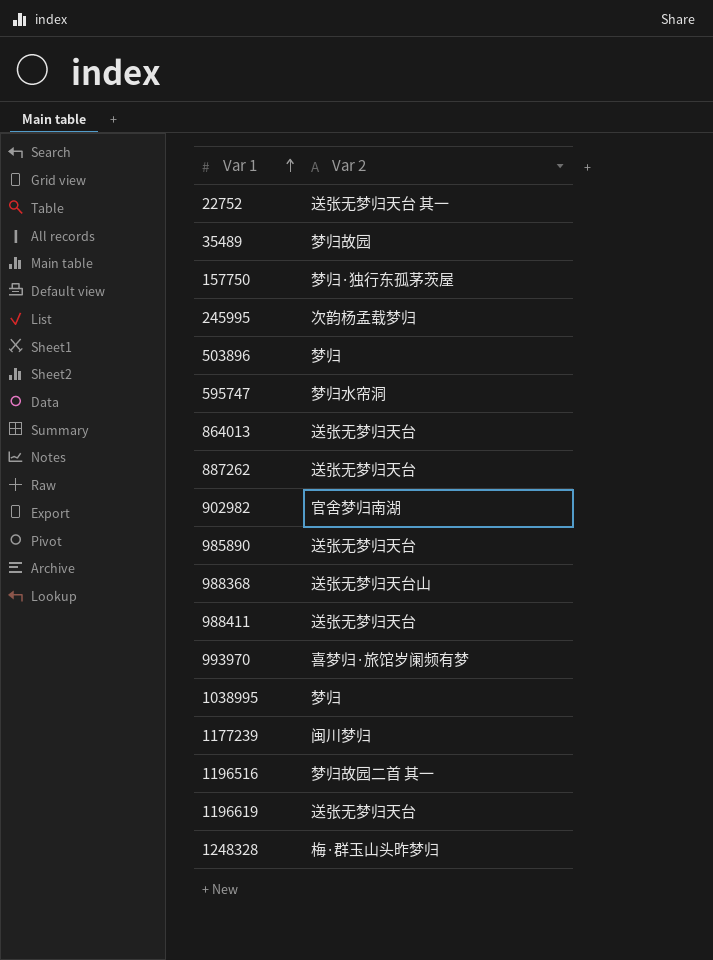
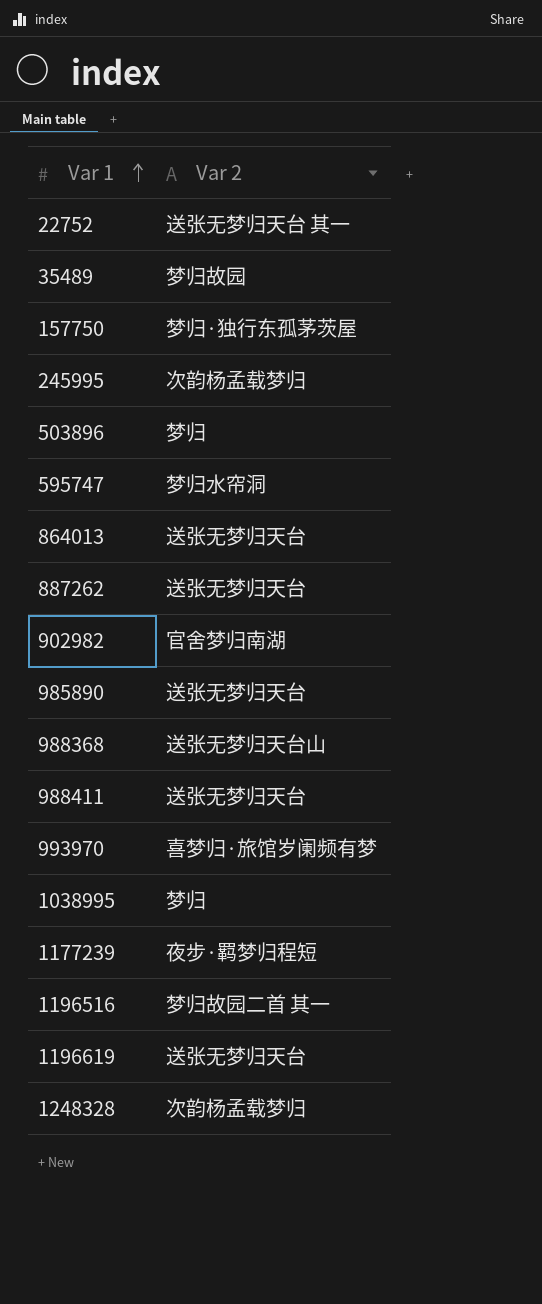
1177239 | Var 2: 闽川梦归 -> 夜步·羁梦归程短
1248328 | Var 2: 梅·群玉山头昨梦归 -> 次韵杨孟载梦归

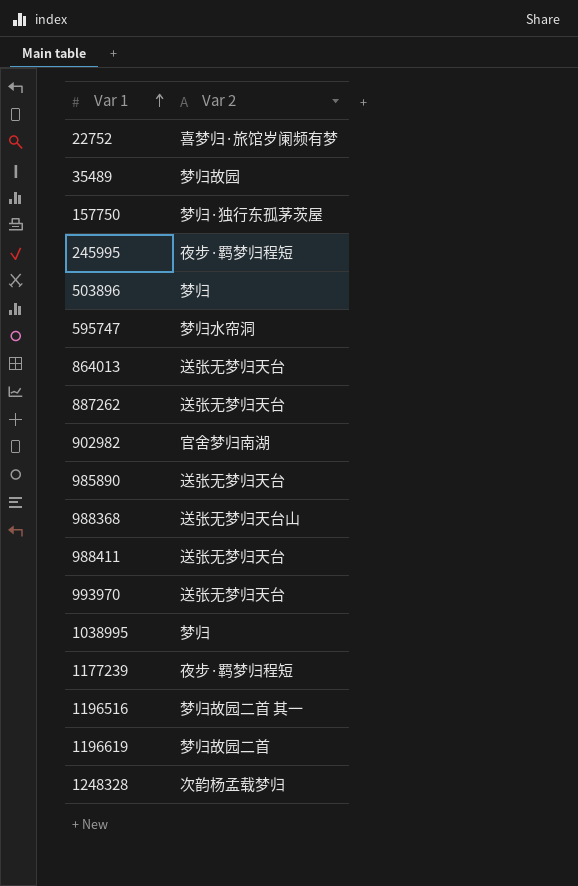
22752 | Var 2: 送张无梦归天台 其一 -> 喜梦归·旅馆岁阑频有梦
245995 | Var 2: 次韵杨孟载梦归 -> 夜步·羁梦归程短
993970 | Var 2: 喜梦归·旅馆岁阑频有梦 -> 送张无梦归天台
1196619 | Var 2: 送张无梦归天台 -> 梦归故园二首

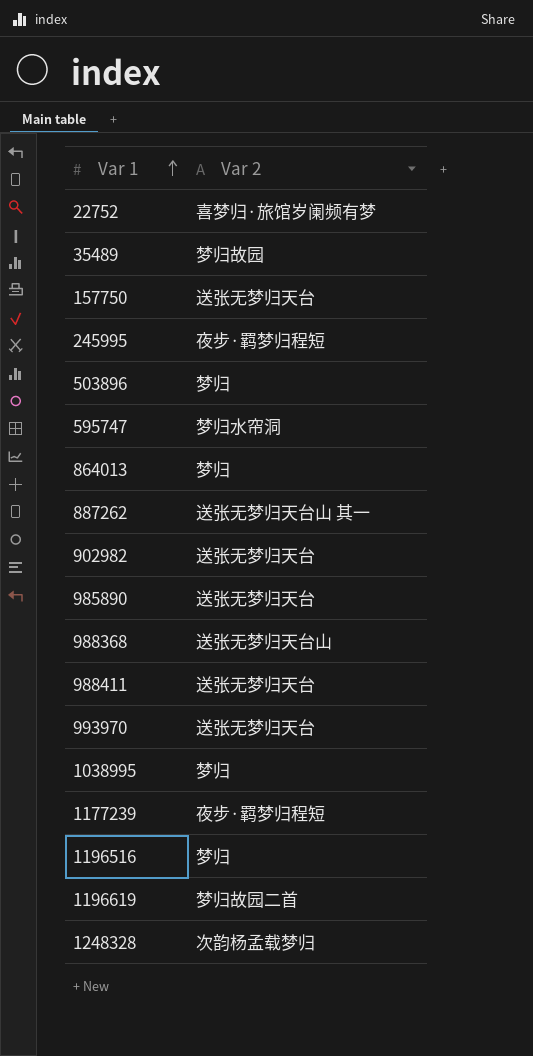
157750 | Var 2: 梦归·独行东孤茅茨屋 -> 送张无梦归天台
864013 | Var 2: 送张无梦归天台 -> 梦归
887262 | Var 2: 送张无梦归天台 -> 送张无梦归天台山 其一
902982 | Var 2: 官舍梦归南湖 -> 送张无梦归天台
1196516 | Var 2: 梦归故园二首 其一 -> 梦归

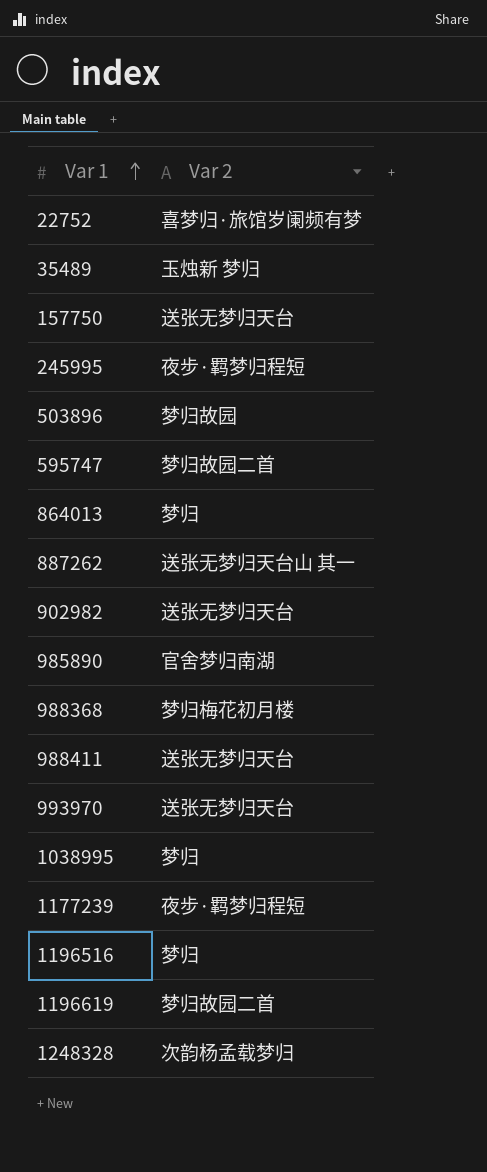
35489 | Var 2: 梦归故园 -> 玉烛新 梦归
503896 | Var 2: 梦归 -> 梦归故园
595747 | Var 2: 梦归水帘洞 -> 梦归故园二首
985890 | Var 2: 送张无梦归天台 -> 官舍梦归南湖
988368 | Var 2: 送张无梦归天台山 -> 梦归梅花初月楼

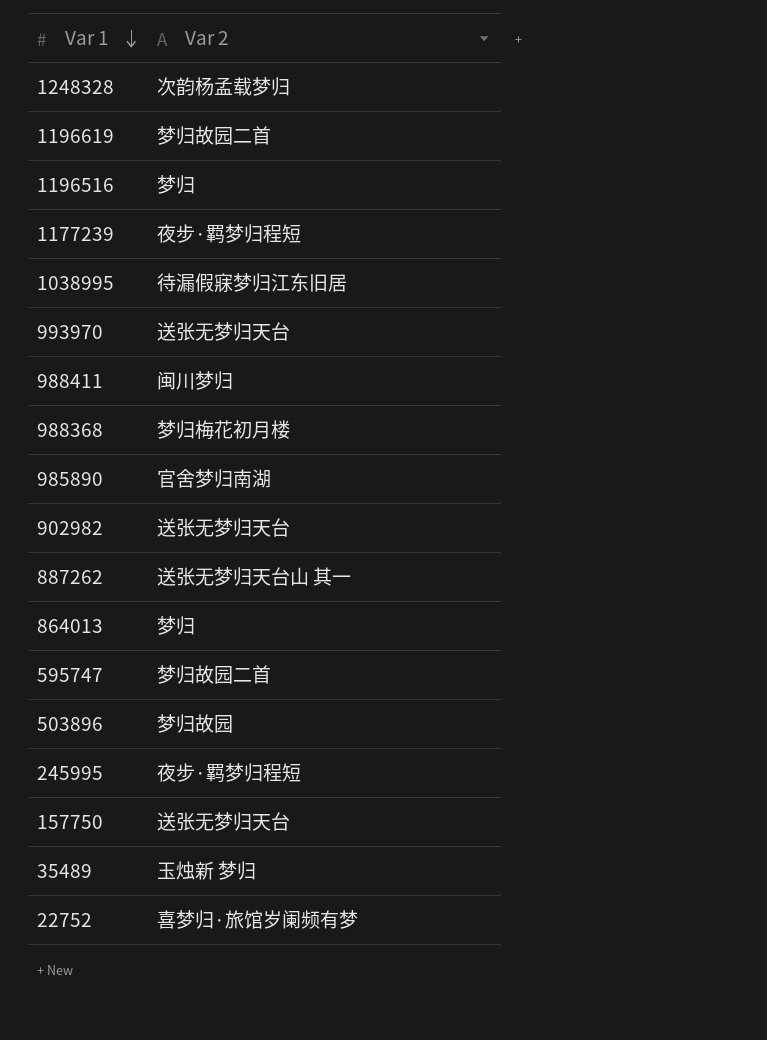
row order: Var 1 ascending -> Var 1 descending
1038995 | Var 2: 梦归 -> 待漏假寐梦归江东旧居
988411 | Var 2: 送张无梦归天台 -> 闽川梦归

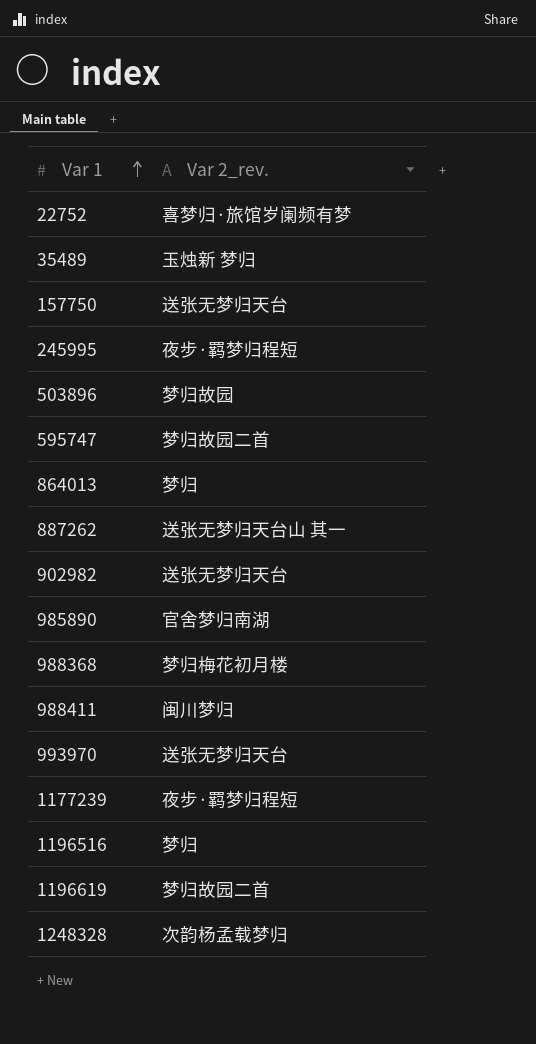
row order: Var 1 descending -> Var 1 ascending
column name: Var 2 -> Var 2_rev.
row 1038995: 待漏假寐梦归江东旧居 -> none

